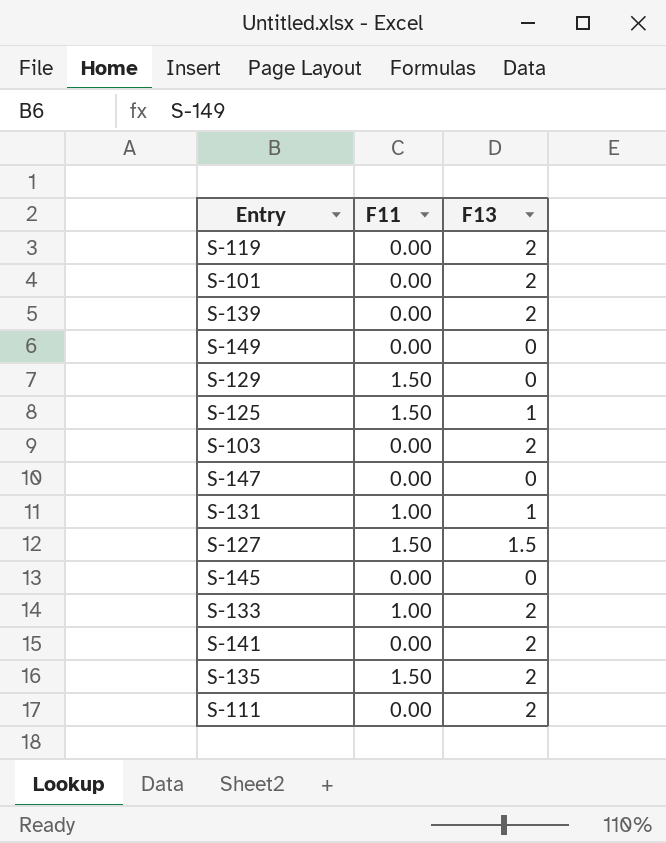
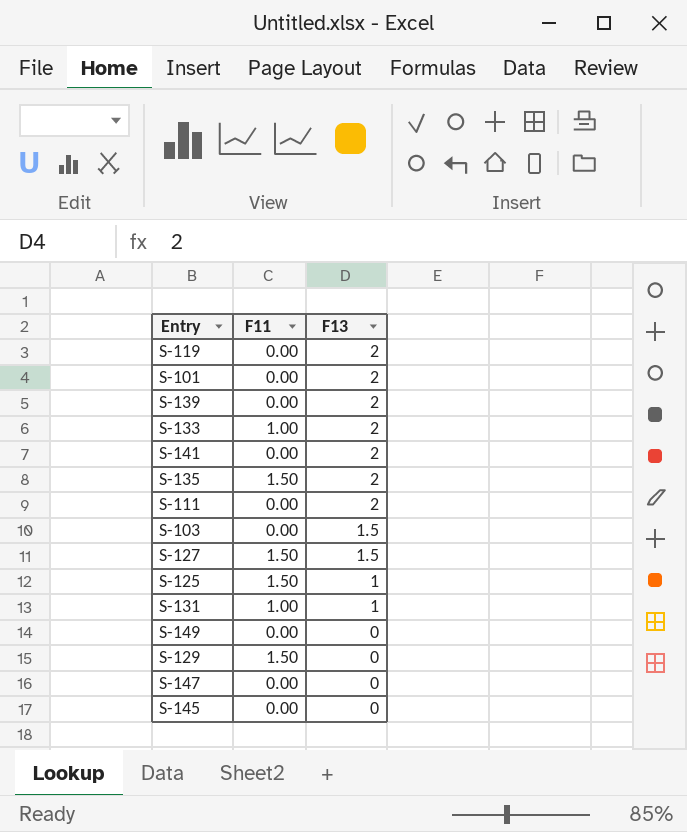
row order: none -> F13 descending
S-103 | F13: 2 -> 1.5

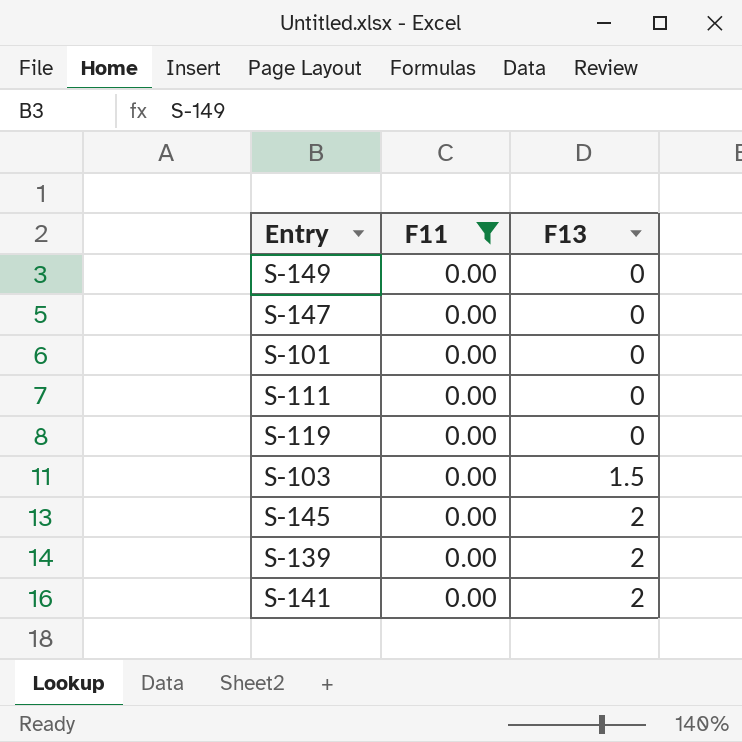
filter: none -> F11 = 0.00
row order: F13 descending -> F13 ascending
S-101 | F13: 2 -> 0
S-111 | F13: 2 -> 0
S-119 | F13: 2 -> 0
S-145 | F13: 0 -> 2

